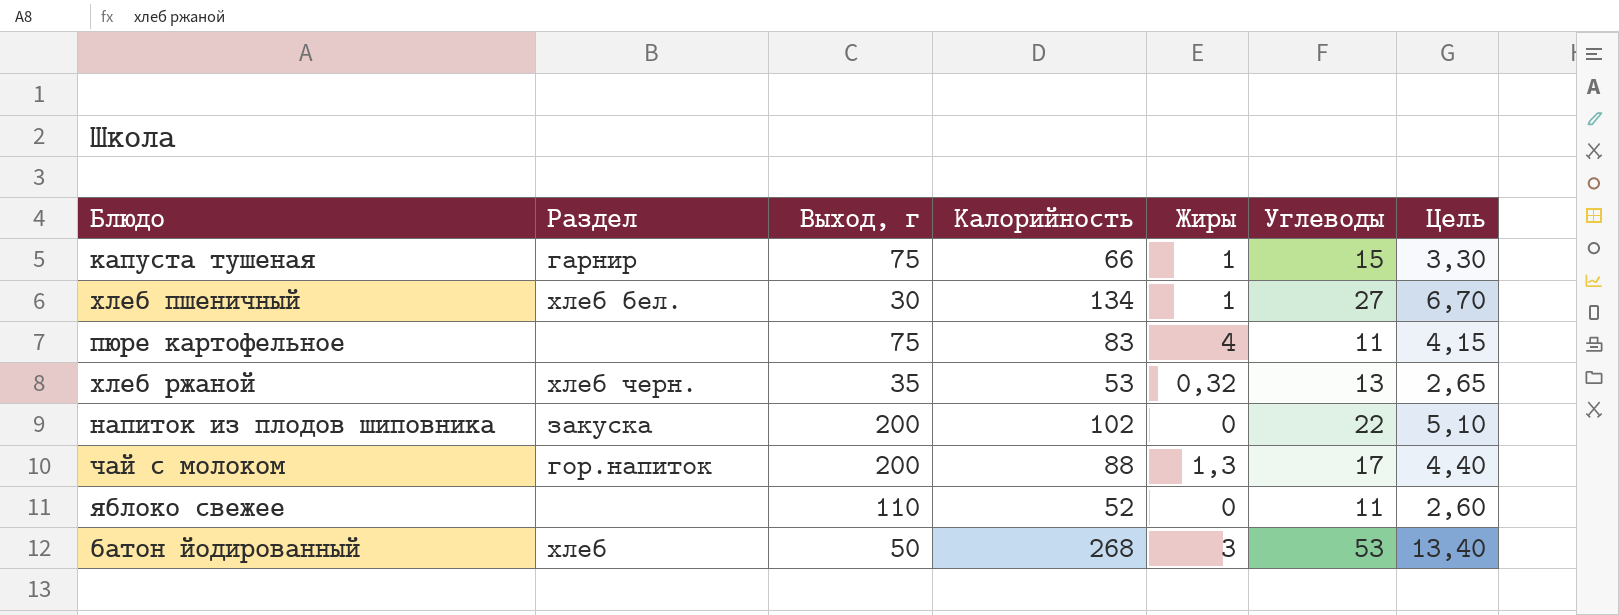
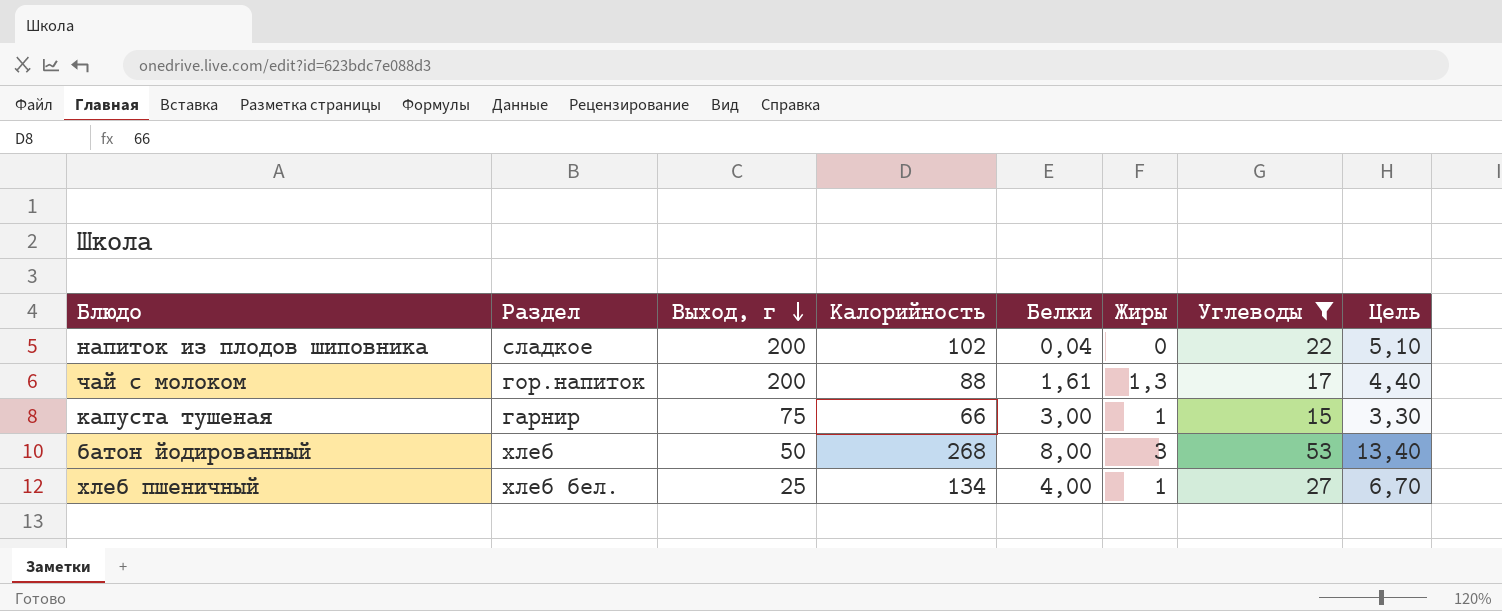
filter: none -> Углеводы >= 15
row order: none -> Выход, г descending
column Белки | position: none -> 5
напиток из плодов шиповника | Раздел: закуска -> сладкое
хлеб пшеничный | Выход, г: 30 -> 25

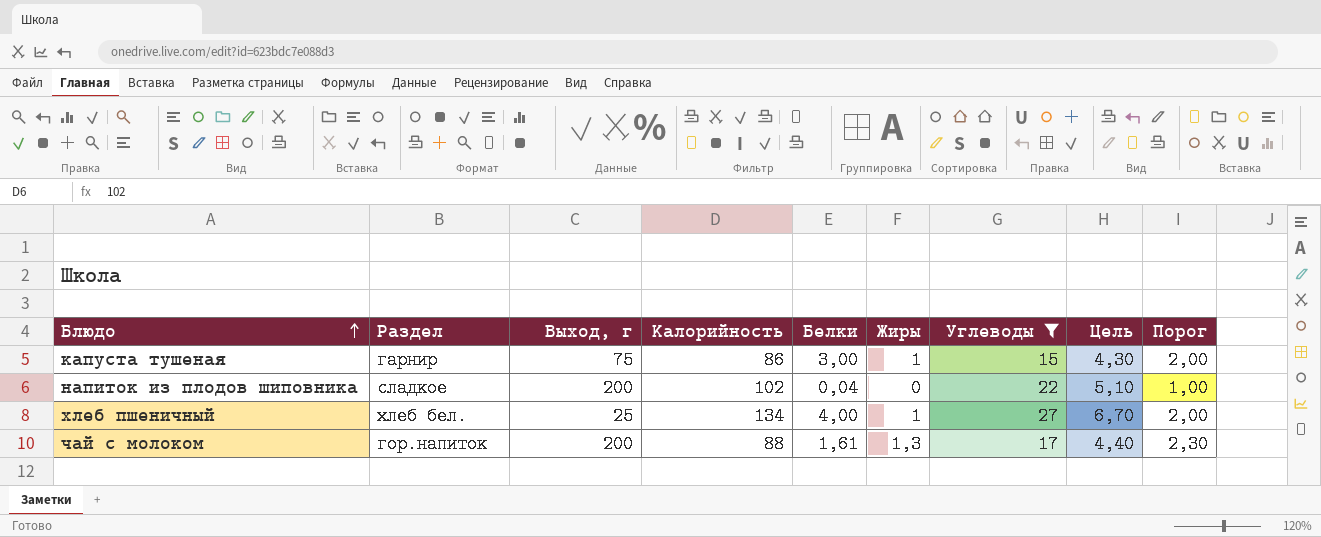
row order: Выход, г descending -> Блюдо ascending
column Порог | formula: none -> [Жиры] + 1
row батон йодированный: хлеб | 50 | 268 | 8,00 | 3 | 53 | 13,40 -> none
капуста тушеная | Калорийность: 66 -> 86
капуста тушеная | Цель: 3,30 -> 4,30

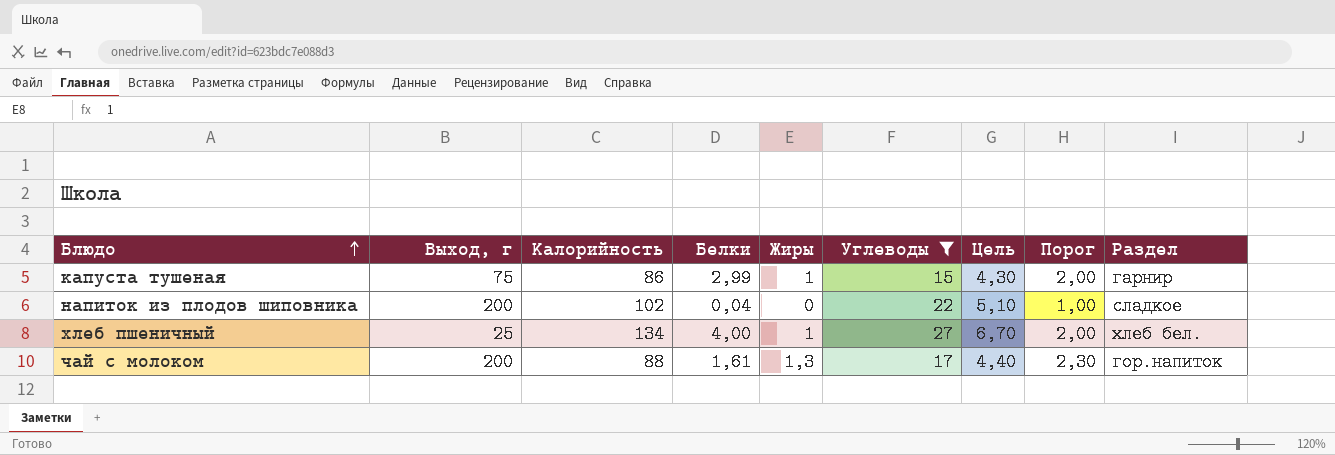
column Раздел | position: 2 -> 9
капуста тушеная | Белки: 3,00 -> 2,99

